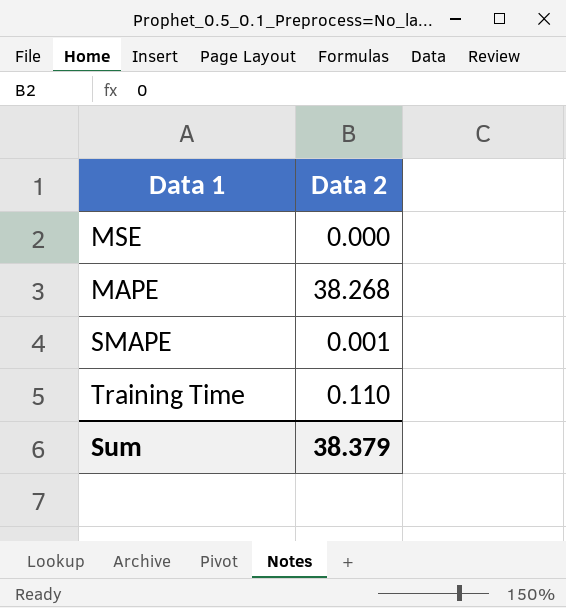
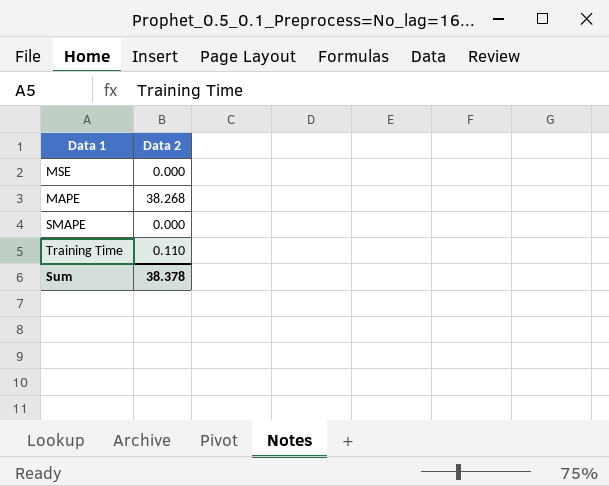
SMAPE | Data 2: 0.001 -> 0.000
Sum | Data 2: 38.379 -> 38.378

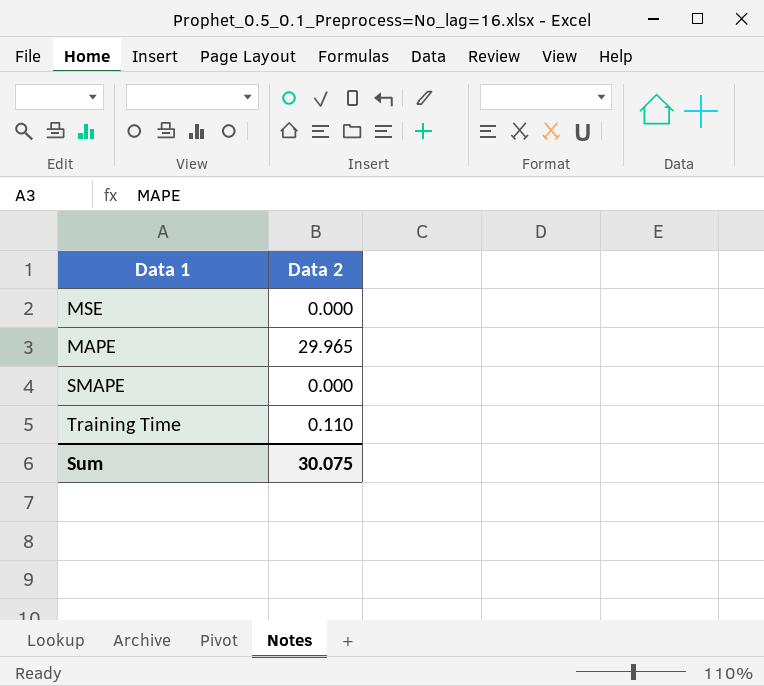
MAPE | Data 2: 38.268 -> 29.965
Sum | Data 2: 38.378 -> 30.075

